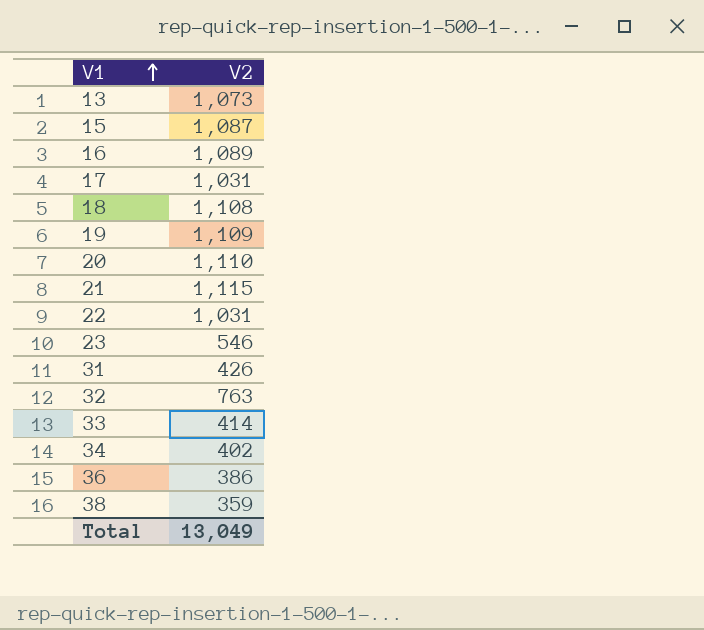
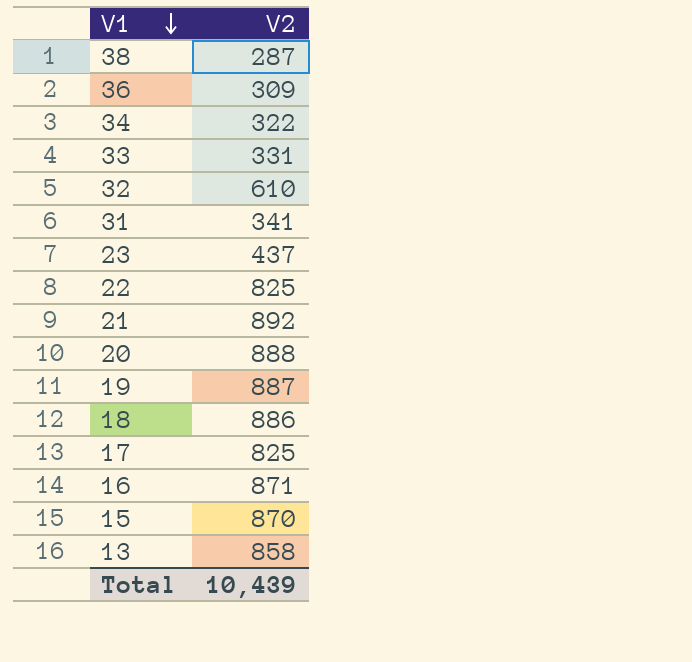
row order: V1 ascending -> V1 descending
38 | V2: 359 -> 287
36 | V2: 386 -> 309
34 | V2: 402 -> 322
33 | V2: 414 -> 331
32 | V2: 763 -> 610
31 | V2: 426 -> 341
23 | V2: 546 -> 437
22 | V2: 1,031 -> 825
21 | V2: 1,115 -> 892
20 | V2: 1,110 -> 888
19 | V2: 1,109 -> 887
18 | V2: 1,108 -> 886
17 | V2: 1,031 -> 825
16 | V2: 1,089 -> 871
15 | V2: 1,087 -> 870
13 | V2: 1,073 -> 858
Total | V2: 13,049 -> 10,439

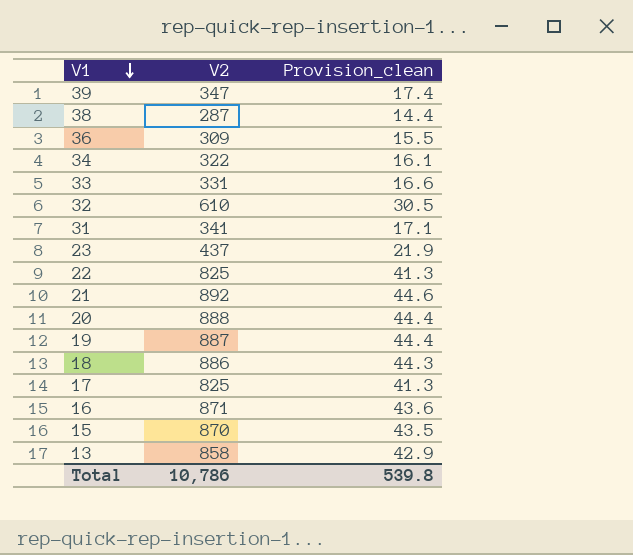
column Provision_clean | formula: none -> [V2] * 0.05
row 39: none -> 347 | 17.4
Total | V2: 10,439 -> 10,786

